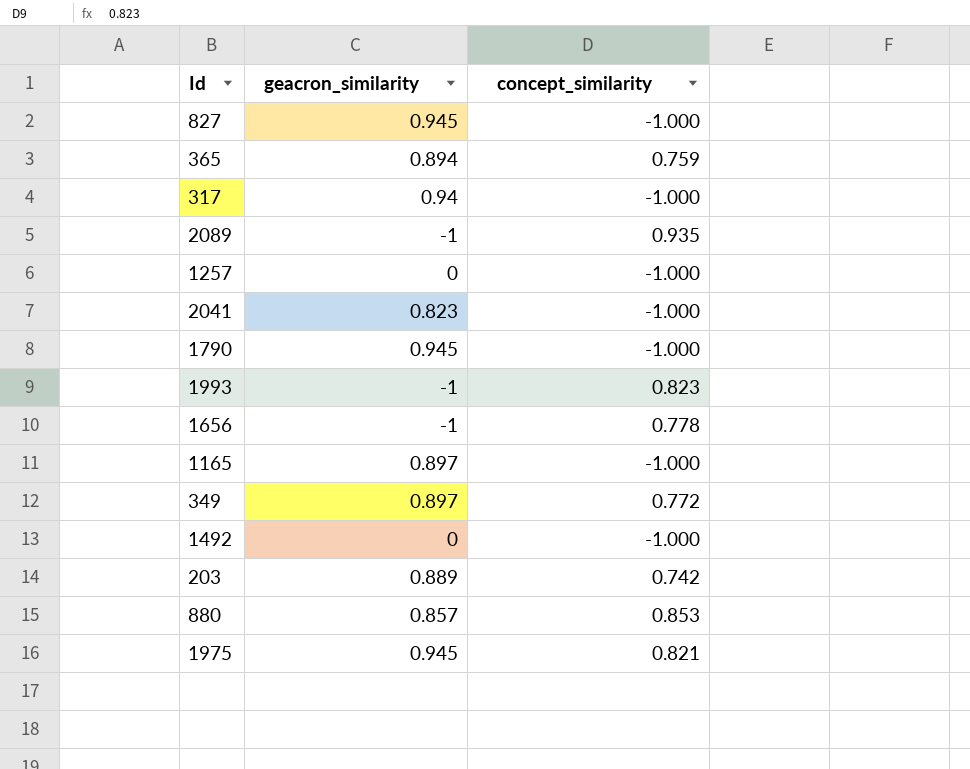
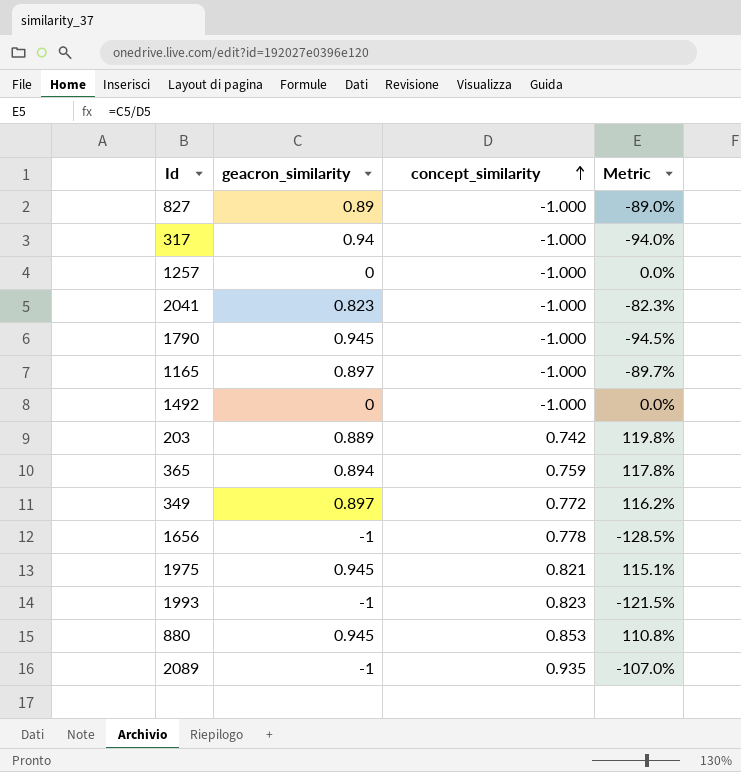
row order: none -> concept_similarity ascending
column Metric | formula: none -> [geacron_similarity] / [concept_similarity]
827 | geacron_similarity: 0.945 -> 0.89
880 | geacron_similarity: 0.857 -> 0.945

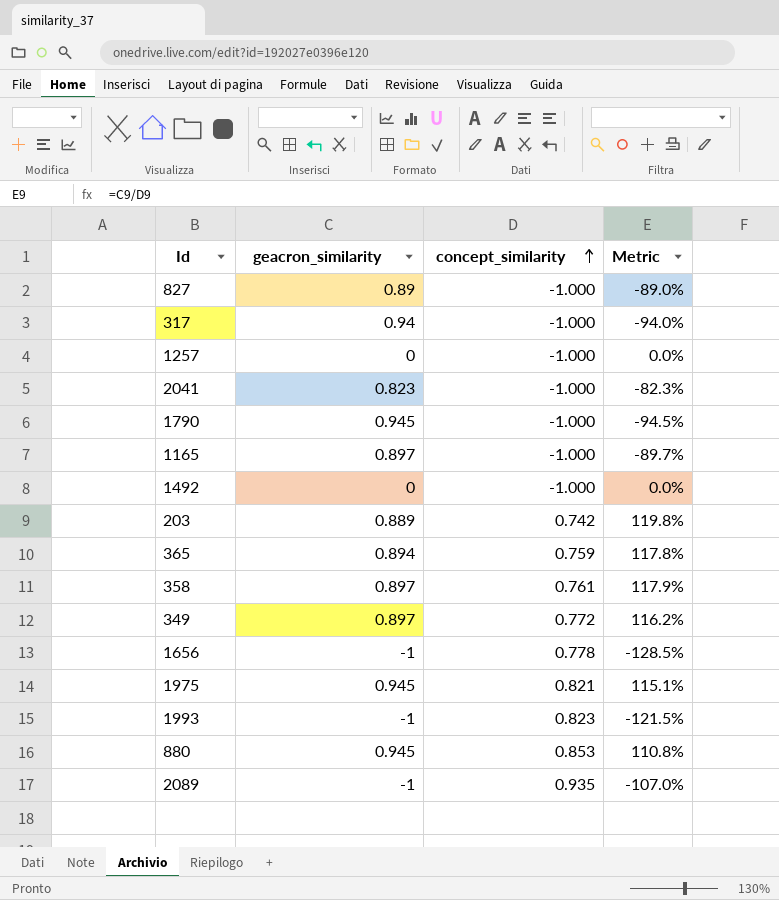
row 358: none -> 0.897 | 0.761 | 117.9%

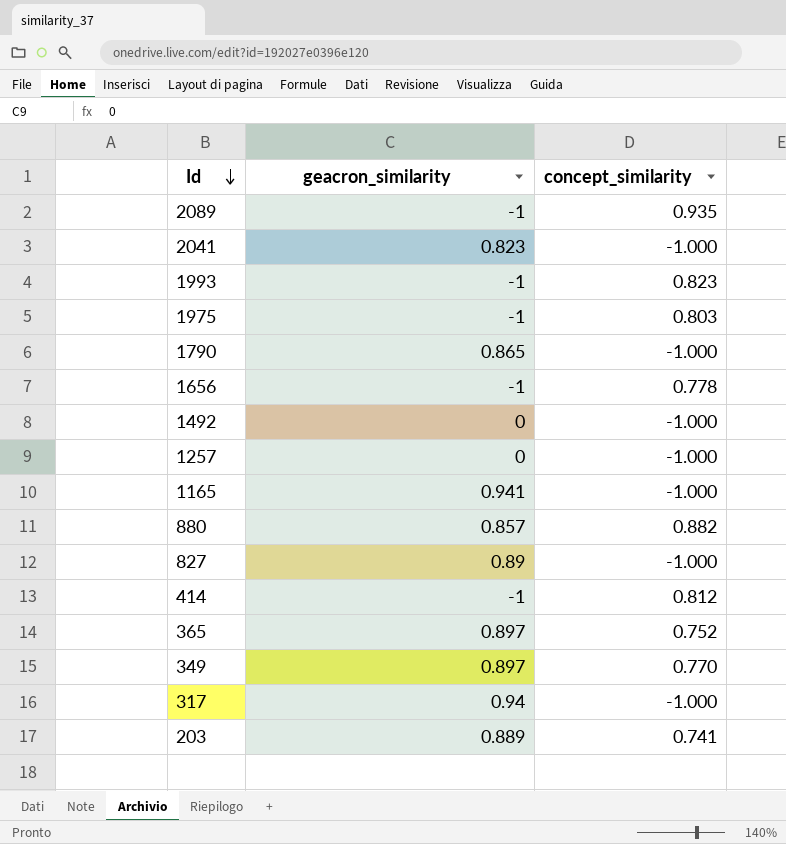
row order: concept_similarity ascending -> Id descending
column Metric | formula: [geacron_similarity] / [concept_similarity] -> none
row 358: 0.897 | 0.761 | 117.9% -> none
1975 | geacron_similarity: 0.945 -> -1
1975 | concept_similarity: 0.821 -> 0.803
1790 | geacron_similarity: 0.945 -> 0.865
1165 | geacron_similarity: 0.897 -> 0.941
880 | geacron_similarity: 0.945 -> 0.857
880 | concept_similarity: 0.853 -> 0.882
row 414: none -> -1 | 0.812
365 | geacron_similarity: 0.894 -> 0.897
365 | concept_similarity: 0.759 -> 0.752
349 | concept_similarity: 0.772 -> 0.770
203 | concept_similarity: 0.742 -> 0.741

